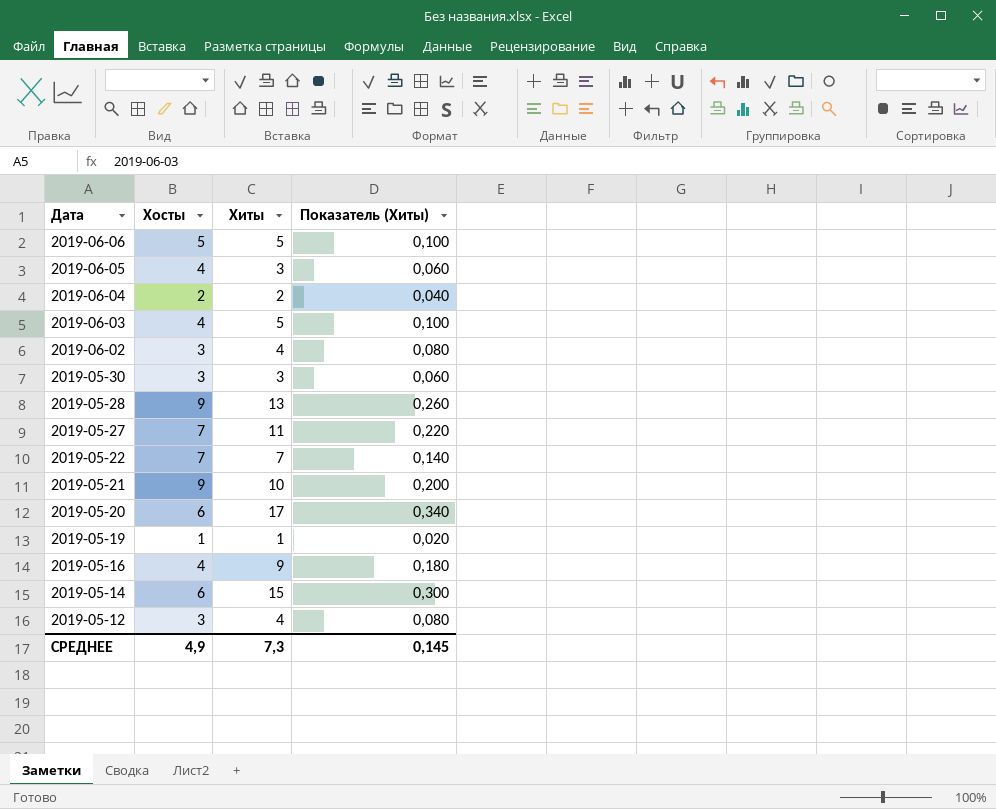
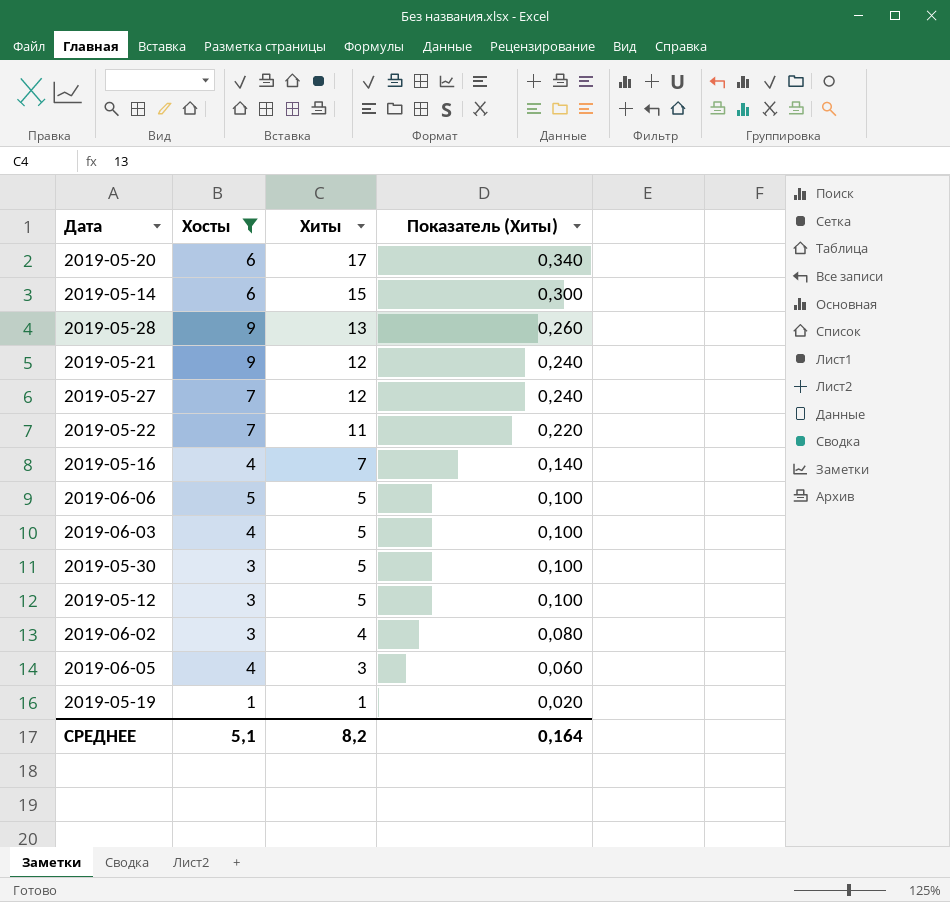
filter: none -> Хосты != 2
row order: Дата descending -> Хиты descending
2019-05-21 | Хиты: 10 -> 12
2019-05-21 | Показатель (Хиты): 0,200 -> 0,240
2019-05-27 | Хиты: 11 -> 12
2019-05-27 | Показатель (Хиты): 0,220 -> 0,240
2019-05-22 | Хиты: 7 -> 11
2019-05-22 | Показатель (Хиты): 0,140 -> 0,220
2019-05-16 | Хиты: 9 -> 7
2019-05-16 | Показатель (Хиты): 0,180 -> 0,140
2019-05-30 | Хиты: 3 -> 5
2019-05-30 | Показатель (Хиты): 0,060 -> 0,100
2019-05-12 | Хиты: 4 -> 5
2019-05-12 | Показатель (Хиты): 0,080 -> 0,100
СРЕДНЕЕ | Хосты: 4,9 -> 5,1
СРЕДНЕЕ | Хиты: 7,3 -> 8,2
СРЕДНЕЕ | Показатель (Хиты): 0,145 -> 0,164

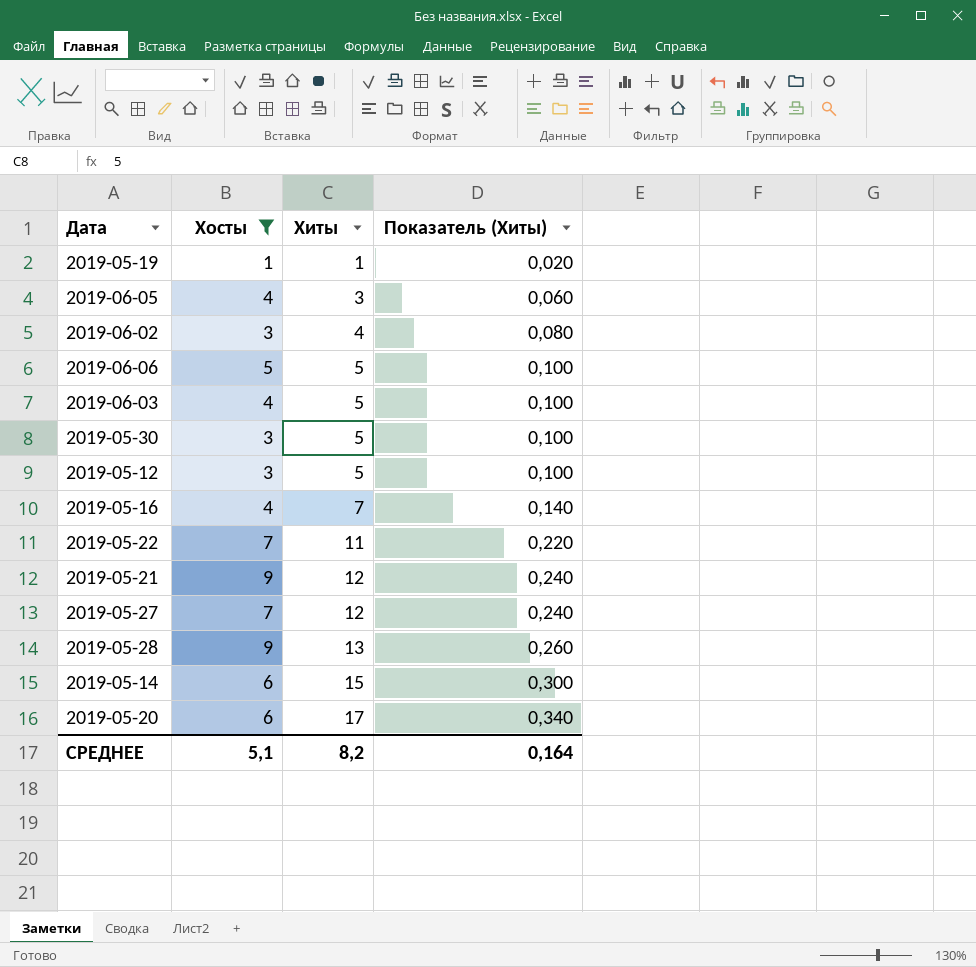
row order: Хиты descending -> Хиты ascending

